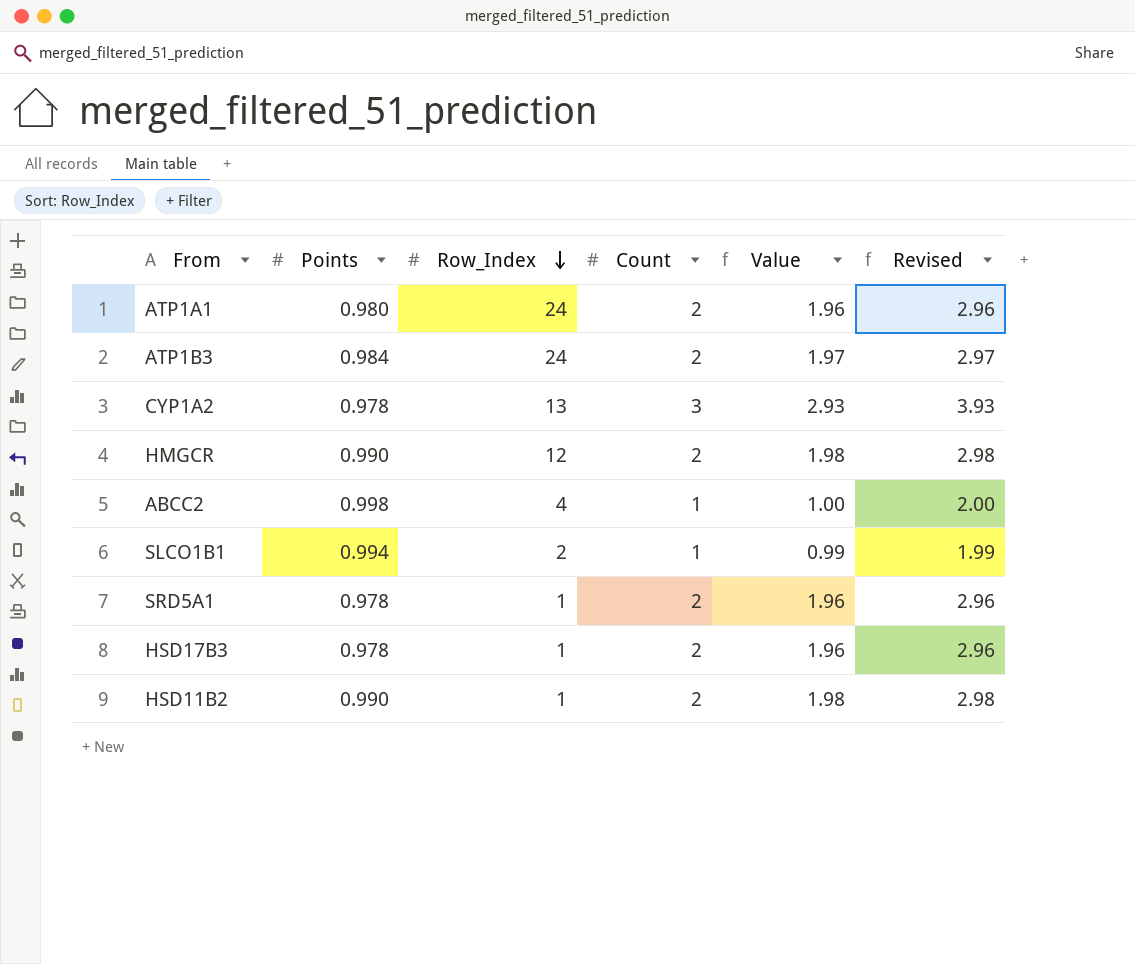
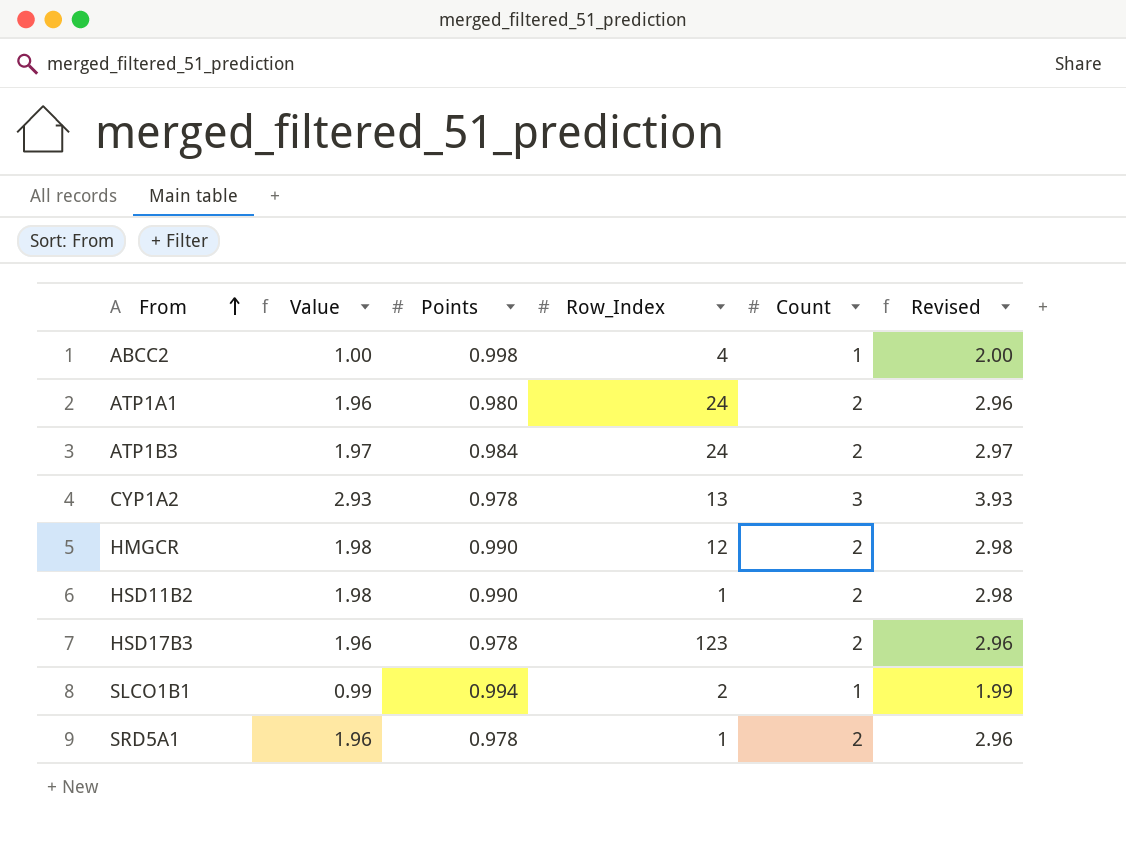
row order: Row_Index descending -> From ascending
column Value | position: 5 -> 2
HSD17B3 | Row_Index: 1 -> 123

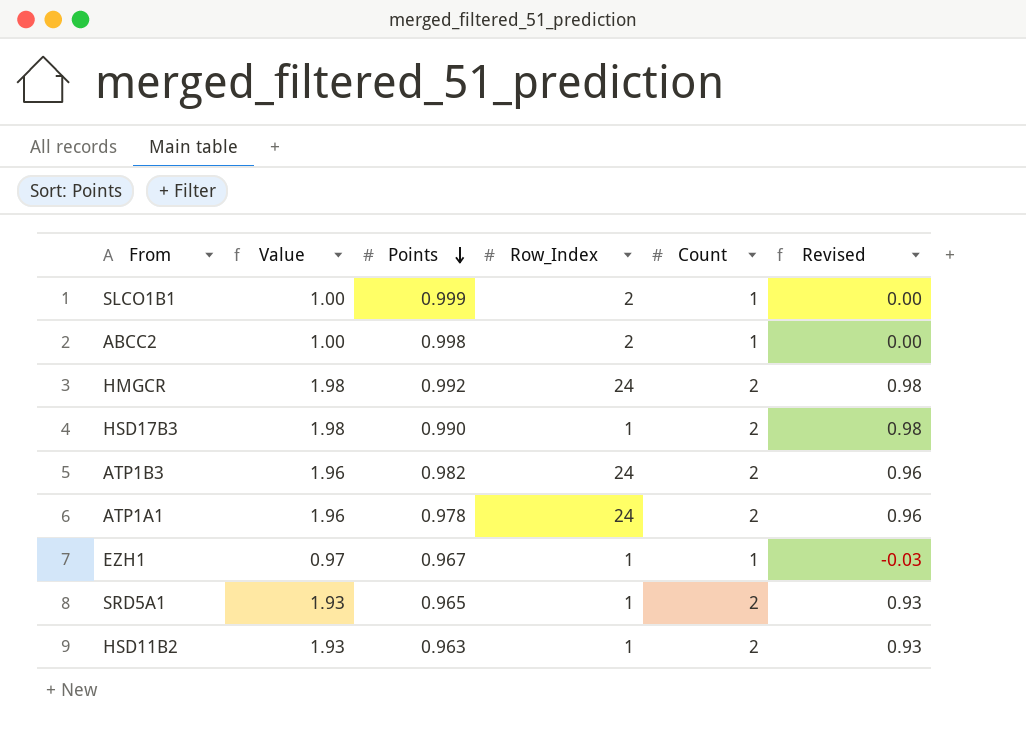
row order: From ascending -> Points descending
column Revised | formula: [Value] + 1 -> [Value] - 1
row CYP1A2: 2.93 | 0.978 | 13 | 3 | 3.93 -> none
SLCO1B1 | Value: 0.99 -> 1.00
SLCO1B1 | Points: 0.994 -> 0.999
ABCC2 | Row_Index: 4 -> 2
HMGCR | Points: 0.990 -> 0.992
HMGCR | Row_Index: 12 -> 24
HSD17B3 | Value: 1.96 -> 1.98
HSD17B3 | Points: 0.978 -> 0.990
HSD17B3 | Row_Index: 123 -> 1
ATP1B3 | Value: 1.97 -> 1.96
ATP1B3 | Points: 0.984 -> 0.982
ATP1A1 | Points: 0.980 -> 0.978
row EZH1: none -> 0.97 | 0.967 | 1 | 1 | -0.03
SRD5A1 | Value: 1.96 -> 1.93
SRD5A1 | Points: 0.978 -> 0.965
HSD11B2 | Value: 1.98 -> 1.93
HSD11B2 | Points: 0.990 -> 0.963

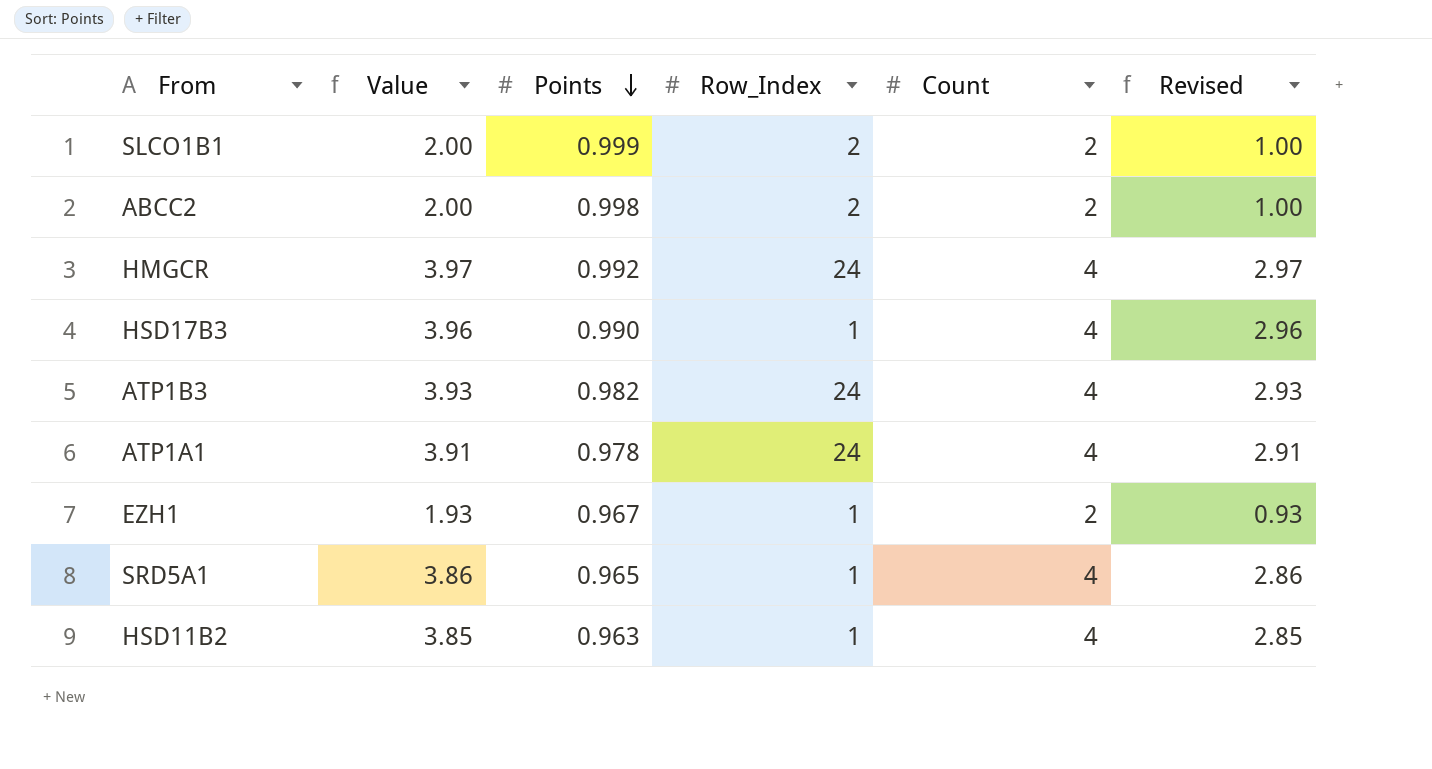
SLCO1B1 | Value: 1.00 -> 2.00
SLCO1B1 | Count: 1 -> 2
SLCO1B1 | Revised: 0.00 -> 1.00
ABCC2 | Value: 1.00 -> 2.00
ABCC2 | Count: 1 -> 2
ABCC2 | Revised: 0.00 -> 1.00
HMGCR | Value: 1.98 -> 3.97
HMGCR | Count: 2 -> 4
HMGCR | Revised: 0.98 -> 2.97
HSD17B3 | Value: 1.98 -> 3.96
HSD17B3 | Count: 2 -> 4
HSD17B3 | Revised: 0.98 -> 2.96
ATP1B3 | Value: 1.96 -> 3.93
ATP1B3 | Count: 2 -> 4
ATP1B3 | Revised: 0.96 -> 2.93
ATP1A1 | Value: 1.96 -> 3.91
ATP1A1 | Count: 2 -> 4
ATP1A1 | Revised: 0.96 -> 2.91
EZH1 | Value: 0.97 -> 1.93
EZH1 | Count: 1 -> 2
EZH1 | Revised: -0.03 -> 0.93
SRD5A1 | Value: 1.93 -> 3.86
SRD5A1 | Count: 2 -> 4
SRD5A1 | Revised: 0.93 -> 2.86
HSD11B2 | Value: 1.93 -> 3.85
HSD11B2 | Count: 2 -> 4
HSD11B2 | Revised: 0.93 -> 2.85

